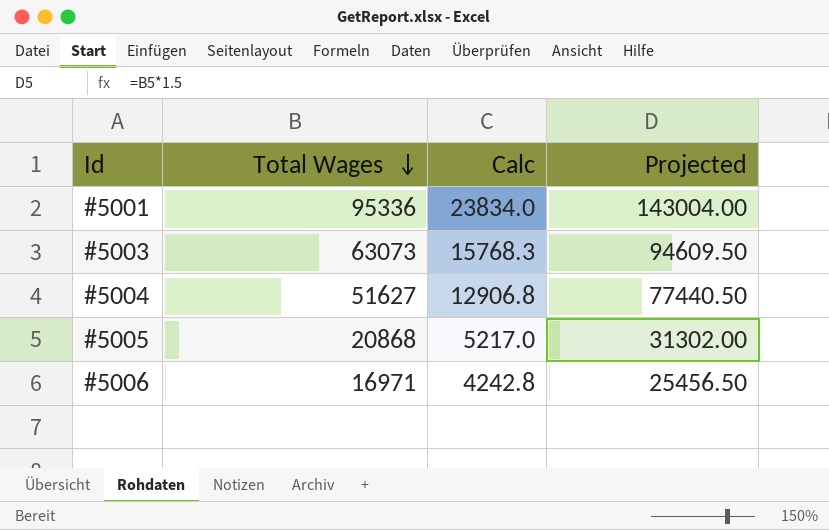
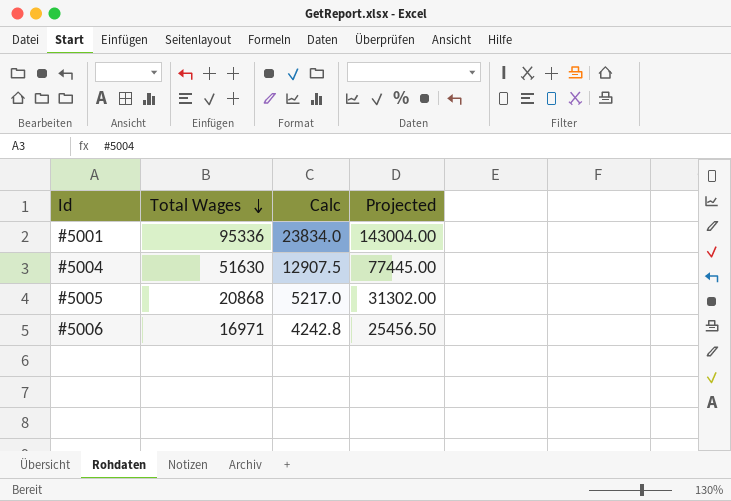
row #5003: 63073 | 15768.3 | 94609.50 -> none
#5004 | Total Wages: 51627 -> 51630
#5004 | Calc: 12906.8 -> 12907.5
#5004 | Projected: 77440.50 -> 77445.00

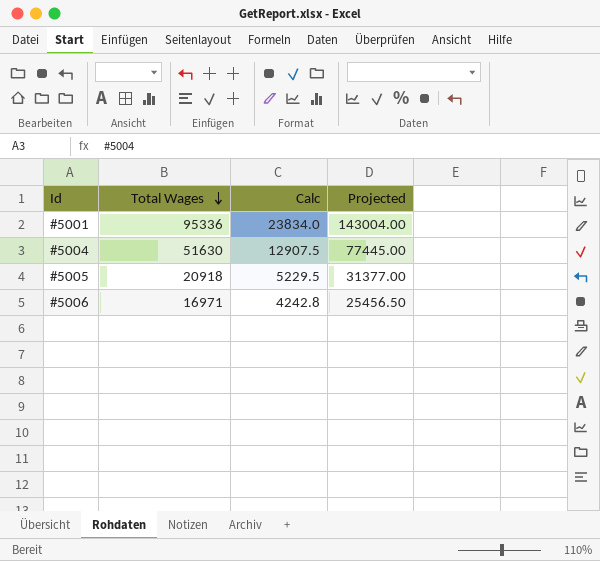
#5005 | Total Wages: 20868 -> 20918
#5005 | Calc: 5217.0 -> 5229.5
#5005 | Projected: 31302.00 -> 31377.00

